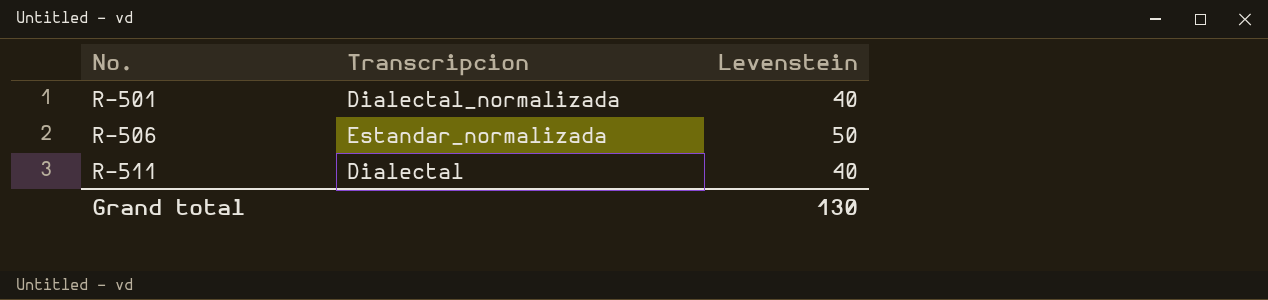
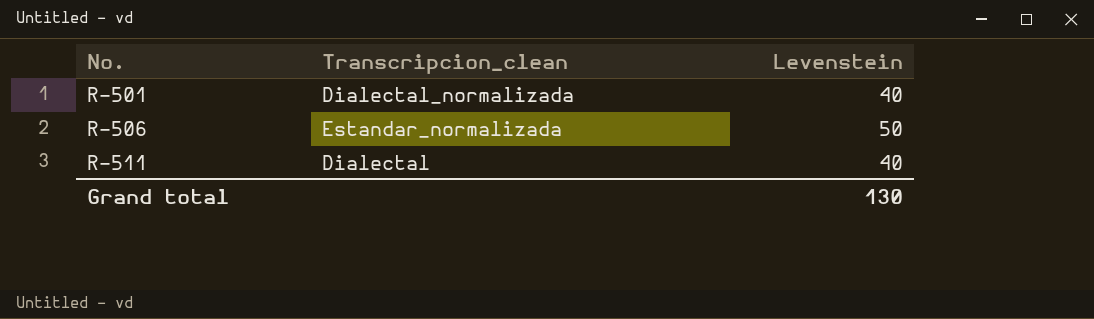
column name: Transcripcion -> Transcripcion_clean

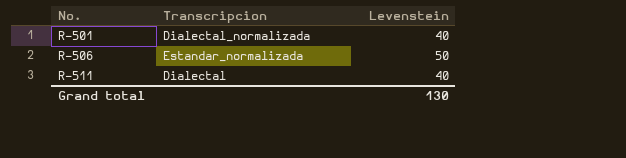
column name: Transcripcion_clean -> Transcripcion

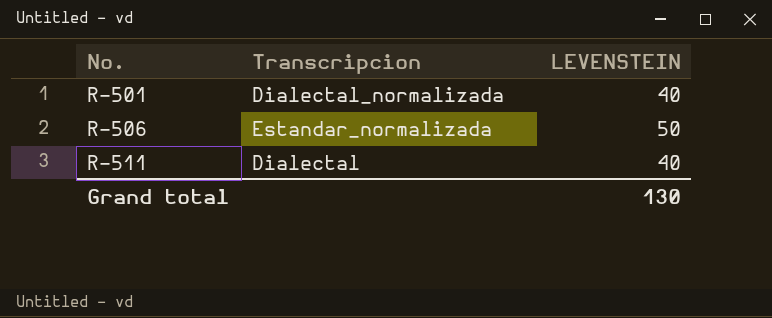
column name: Levenstein -> LEVENSTEIN

